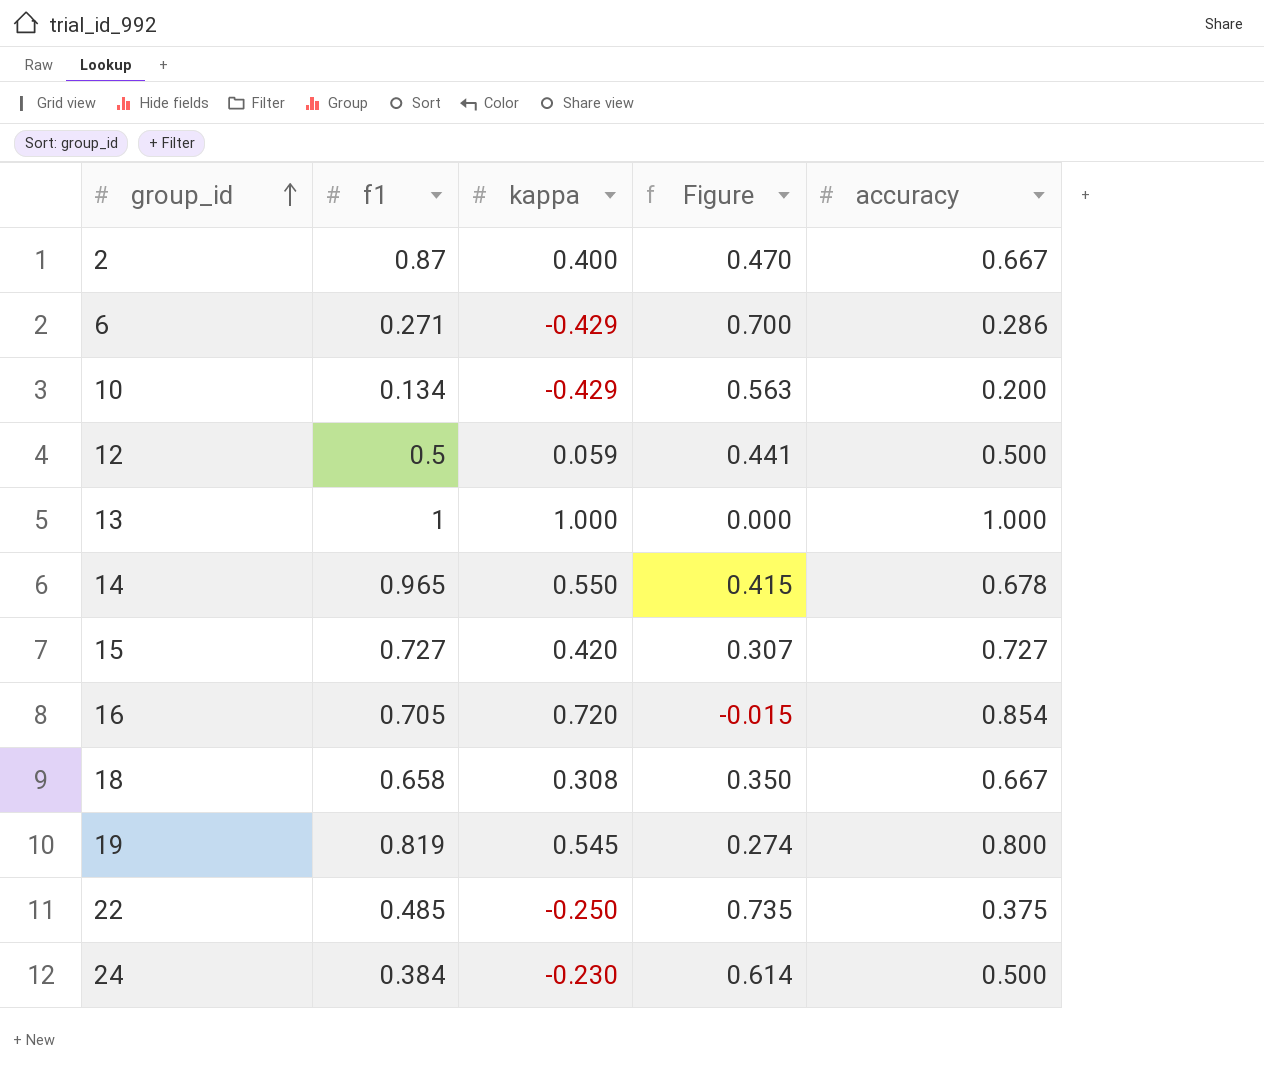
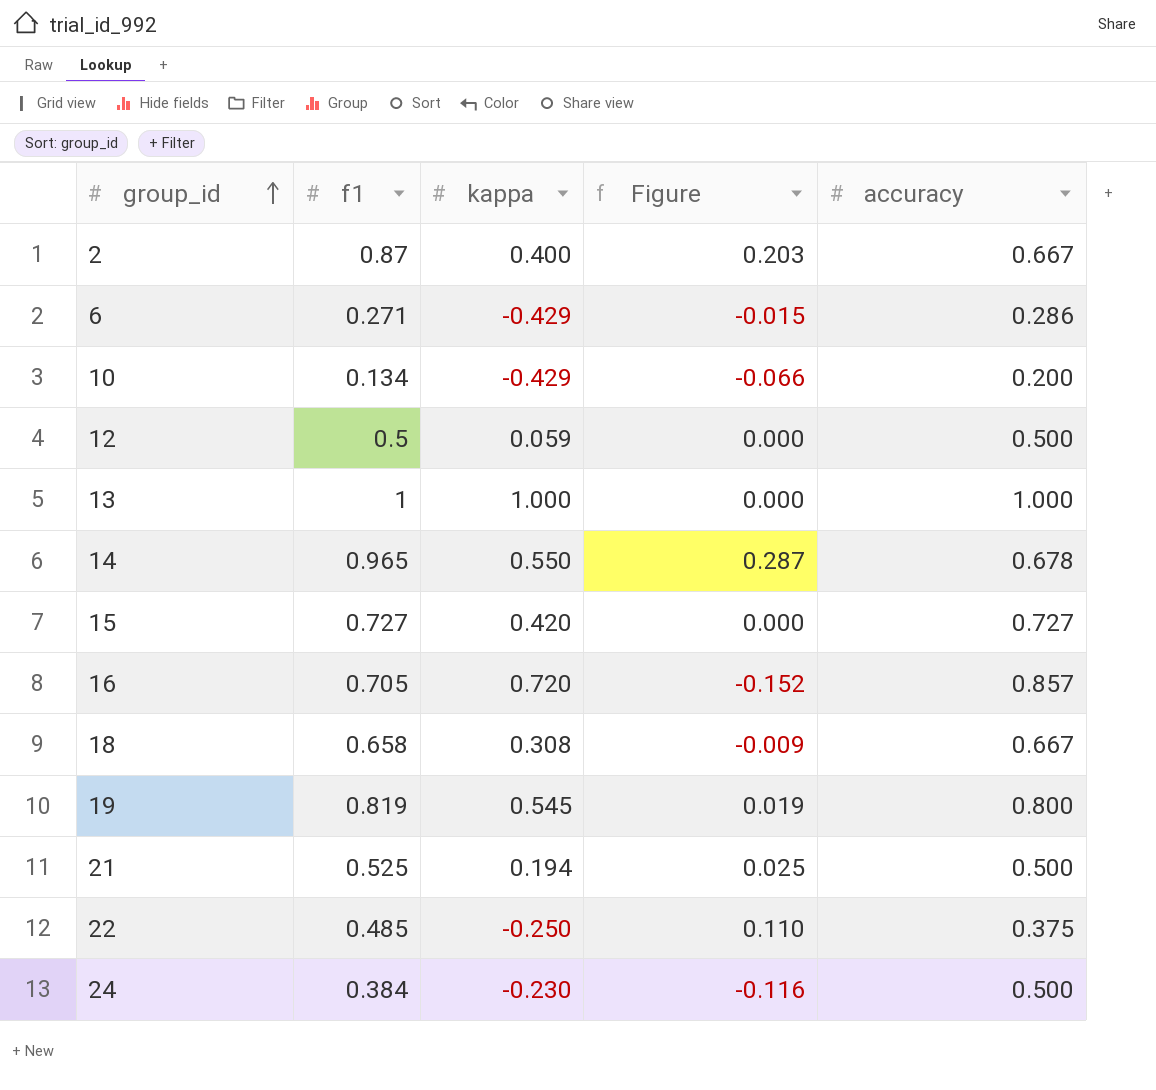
column Figure | formula: [f1] - [kappa] -> [f1] - [accuracy]
16 | accuracy: 0.854 -> 0.857
row 21: none -> 0.525 | 0.194 | 0.025 | 0.500

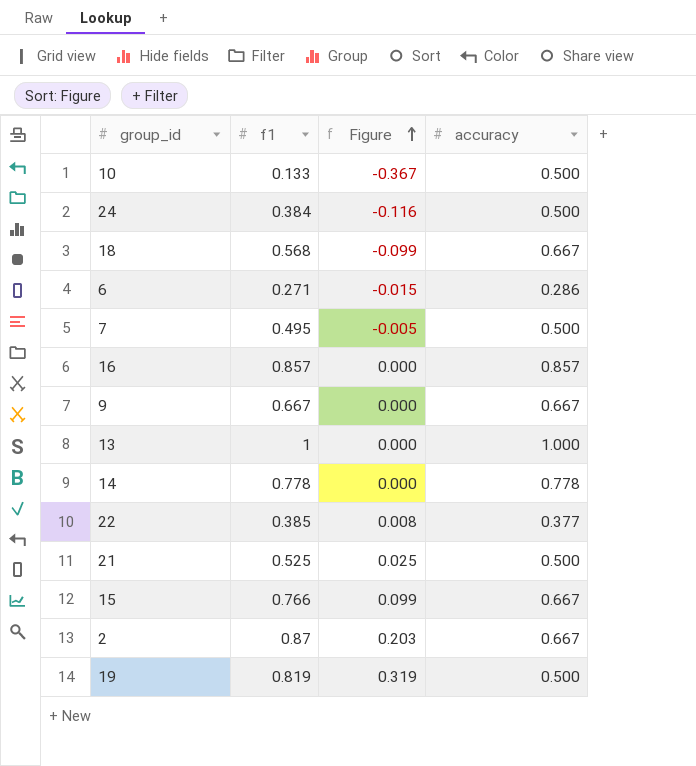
row order: group_id ascending -> Figure ascending
column kappa | position: 3 -> none
row 12: 0.5 | 0.059 | 0.000 | 0.500 -> none
10 | f1: 0.134 -> 0.133
10 | Figure: -0.066 -> -0.367
10 | accuracy: 0.200 -> 0.500
18 | f1: 0.658 -> 0.568
18 | Figure: -0.009 -> -0.099
row 7: none -> 0.495 | -0.005 | 0.500
16 | f1: 0.705 -> 0.857
16 | Figure: -0.152 -> 0.000
row 9: none -> 0.667 | 0.000 | 0.667
14 | f1: 0.965 -> 0.778
14 | Figure: 0.287 -> 0.000
14 | accuracy: 0.678 -> 0.778
22 | f1: 0.485 -> 0.385
22 | Figure: 0.110 -> 0.008
22 | accuracy: 0.375 -> 0.377
15 | f1: 0.727 -> 0.766
15 | Figure: 0.000 -> 0.099
15 | accuracy: 0.727 -> 0.667
19 | Figure: 0.019 -> 0.319
19 | accuracy: 0.800 -> 0.500

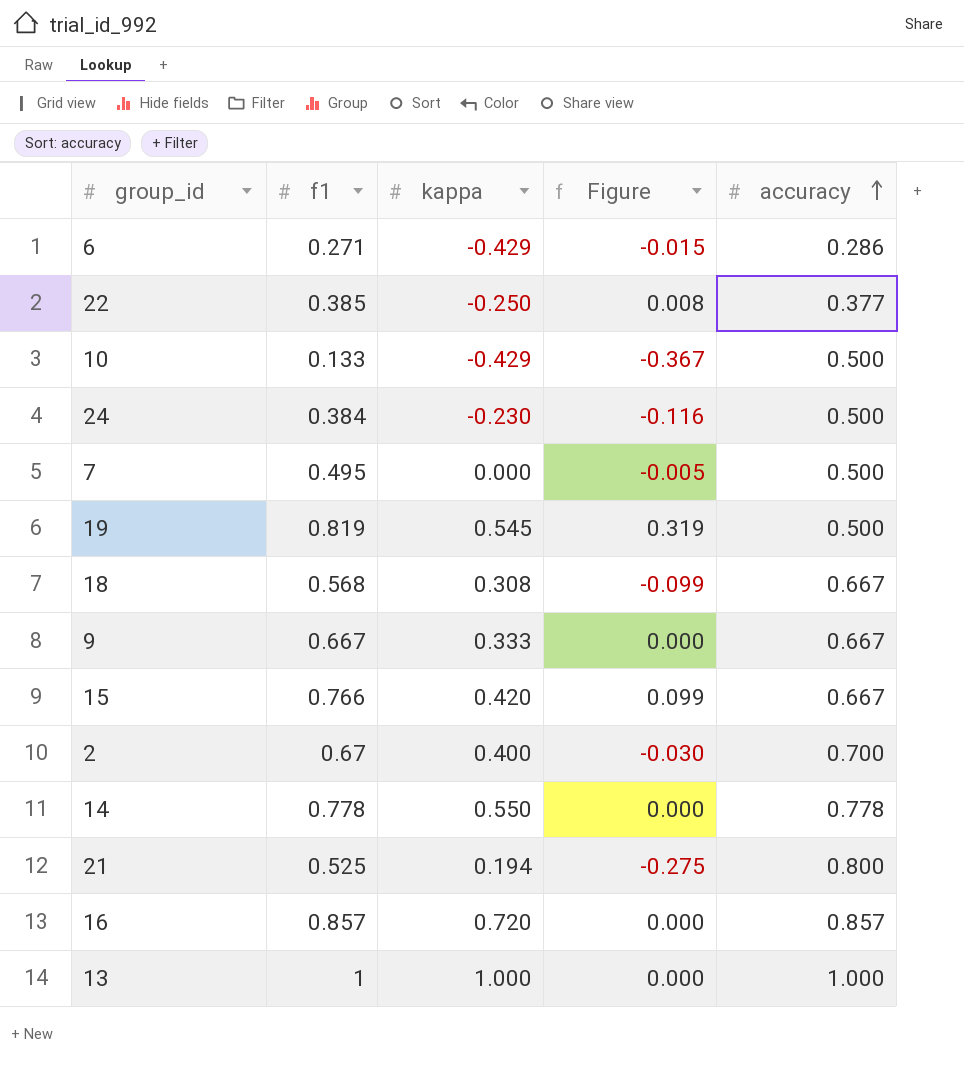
row order: Figure ascending -> accuracy ascending
column kappa | position: none -> 3
2 | f1: 0.87 -> 0.67
2 | Figure: 0.203 -> -0.030
2 | accuracy: 0.667 -> 0.700
21 | Figure: 0.025 -> -0.275
21 | accuracy: 0.500 -> 0.800

